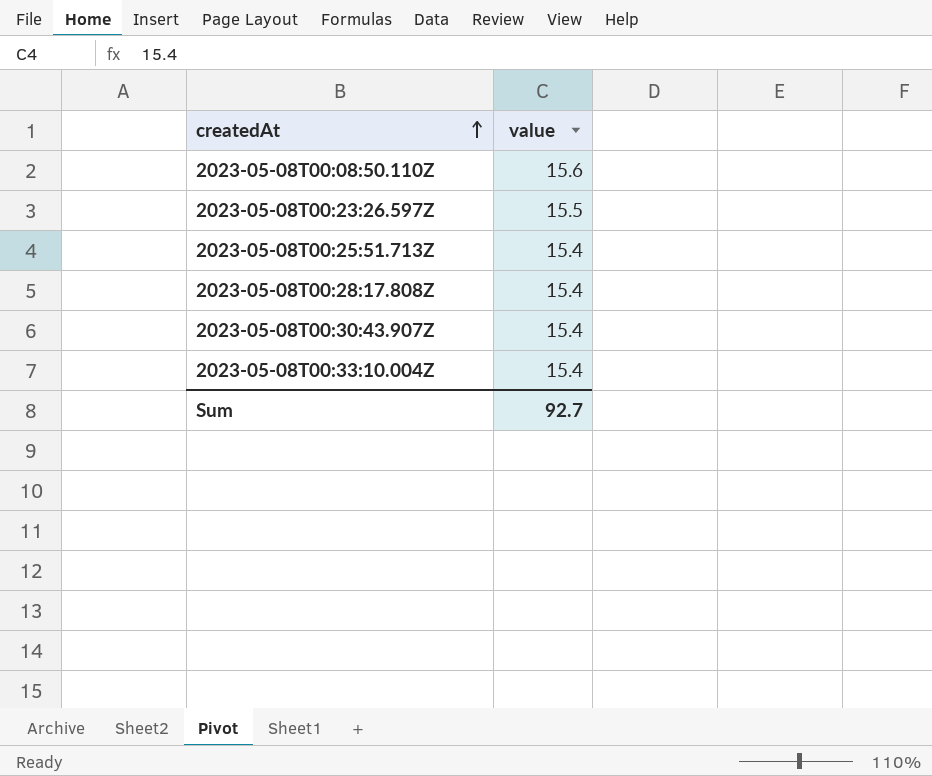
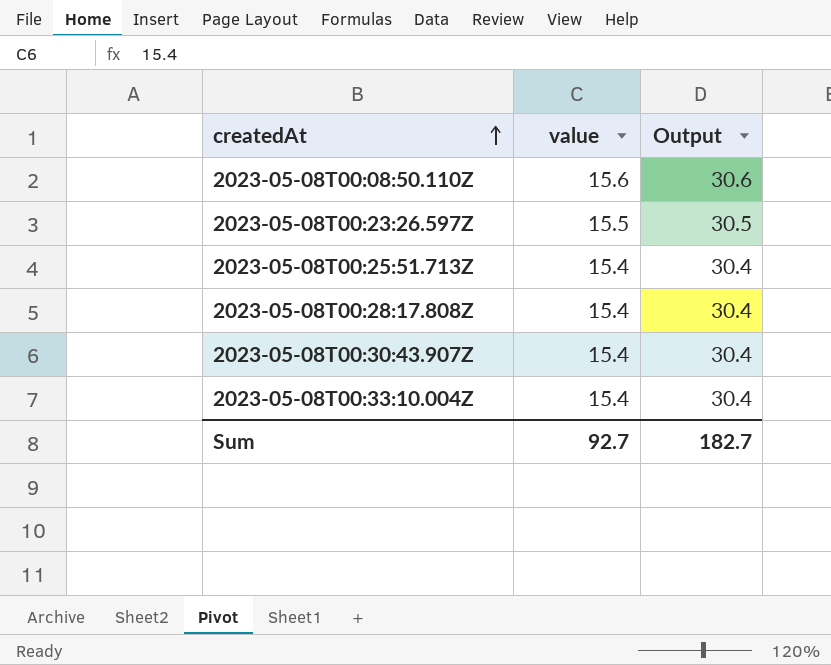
column Output | formula: none -> [value] + 15

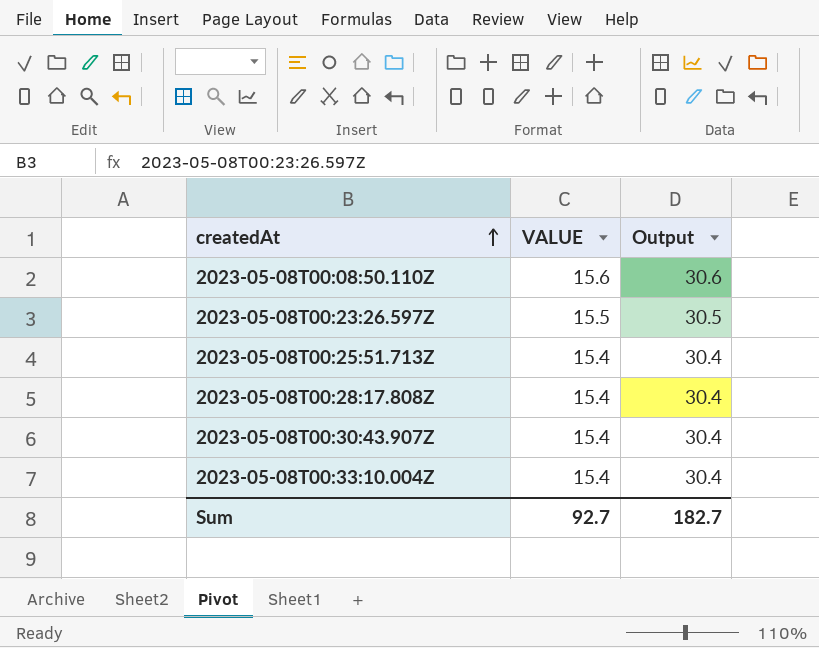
column name: value -> VALUE

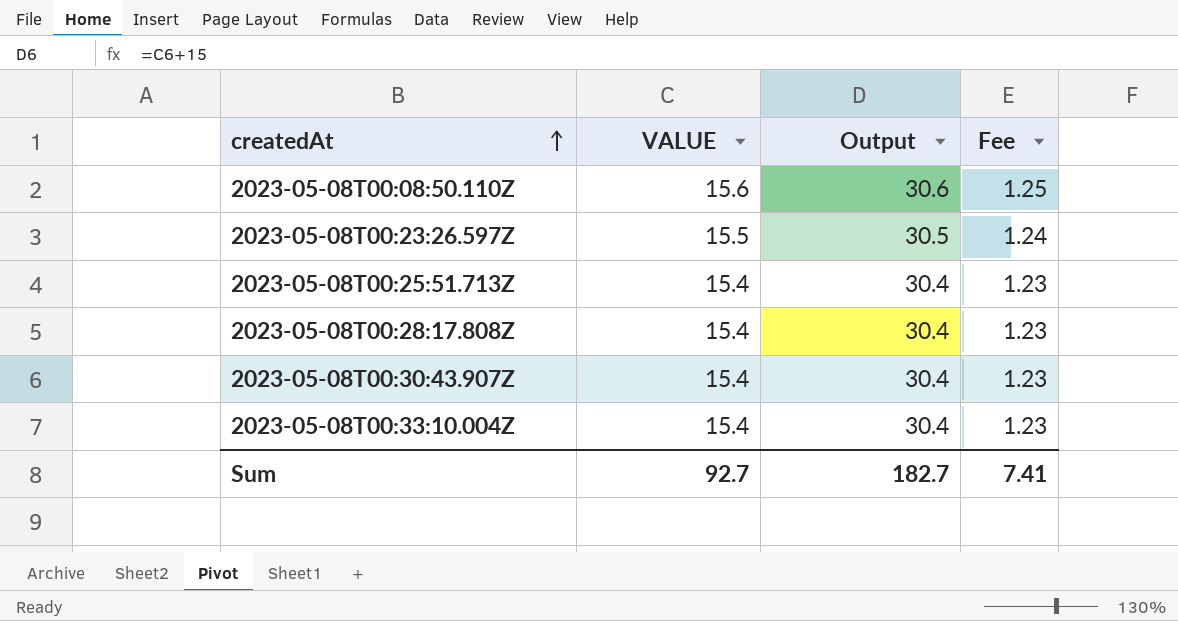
column Fee | formula: none -> [VALUE] * 0.08

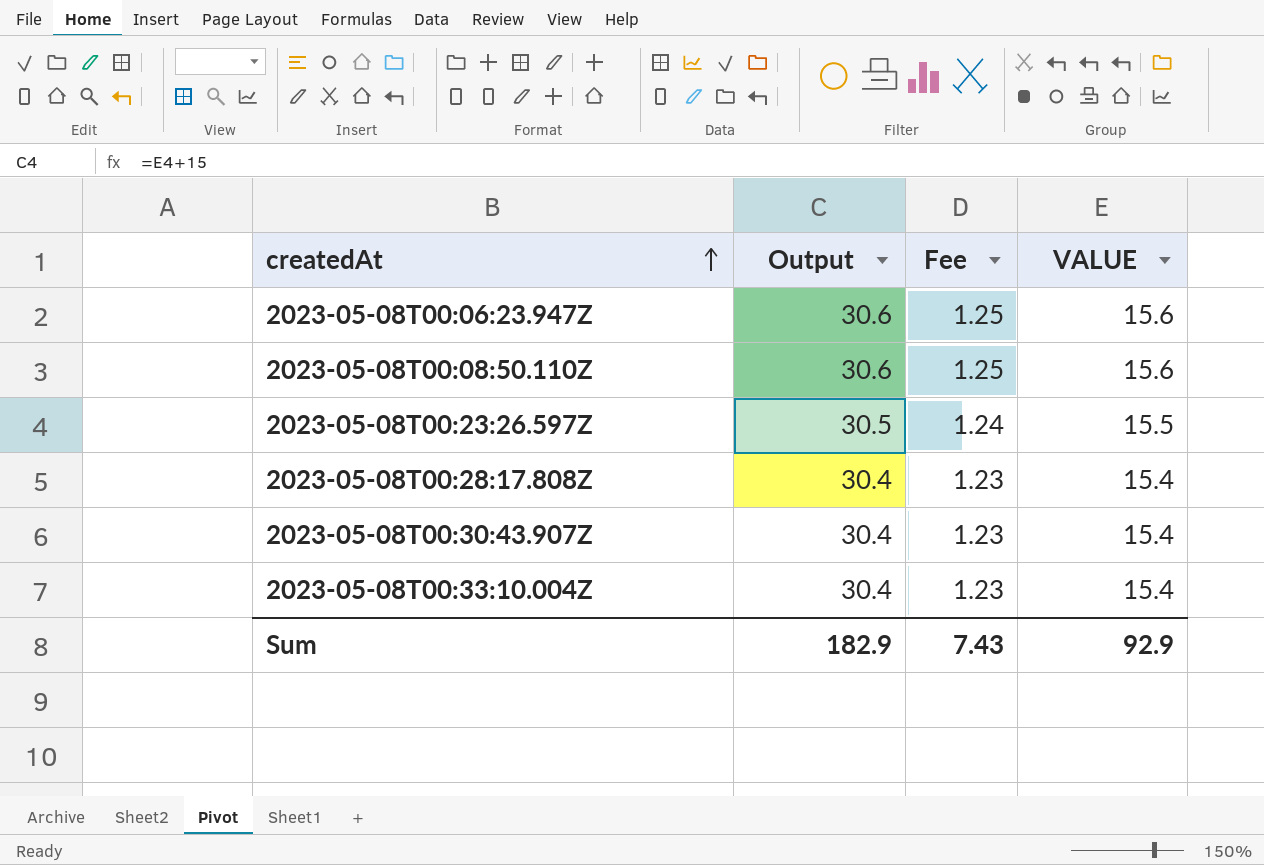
column VALUE | position: 2 -> 4
row 2023-05-08T00:25:51.713Z: 15.4 | 30.4 | 1.23 -> none
row 2023-05-08T00:06:23.947Z: none -> 30.6 | 1.25 | 15.6
Sum | Output: 182.7 -> 182.9
Sum | Fee: 7.41 -> 7.43
Sum | VALUE: 92.7 -> 92.9

